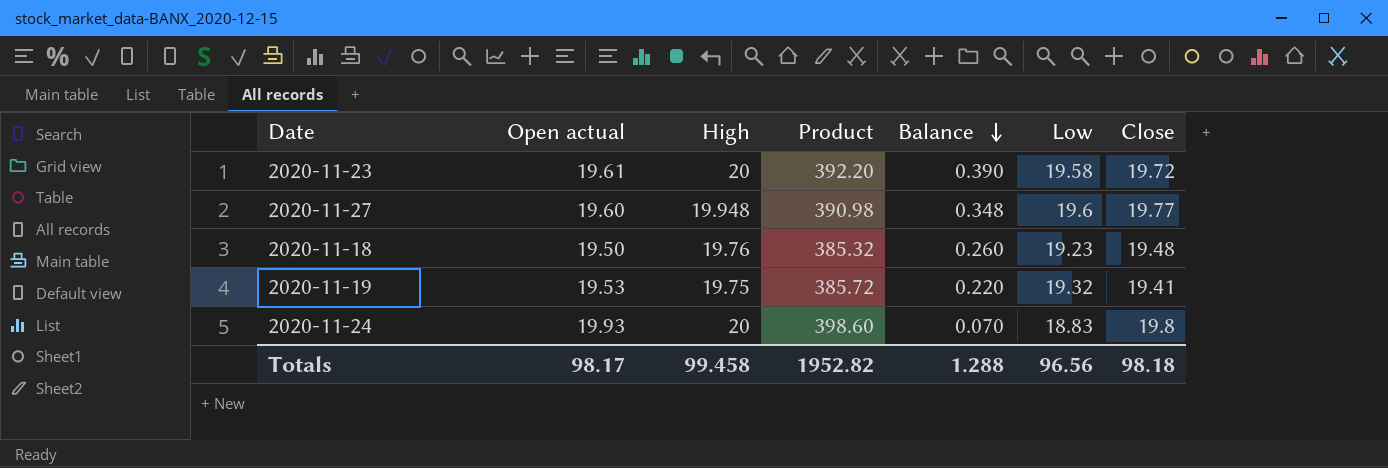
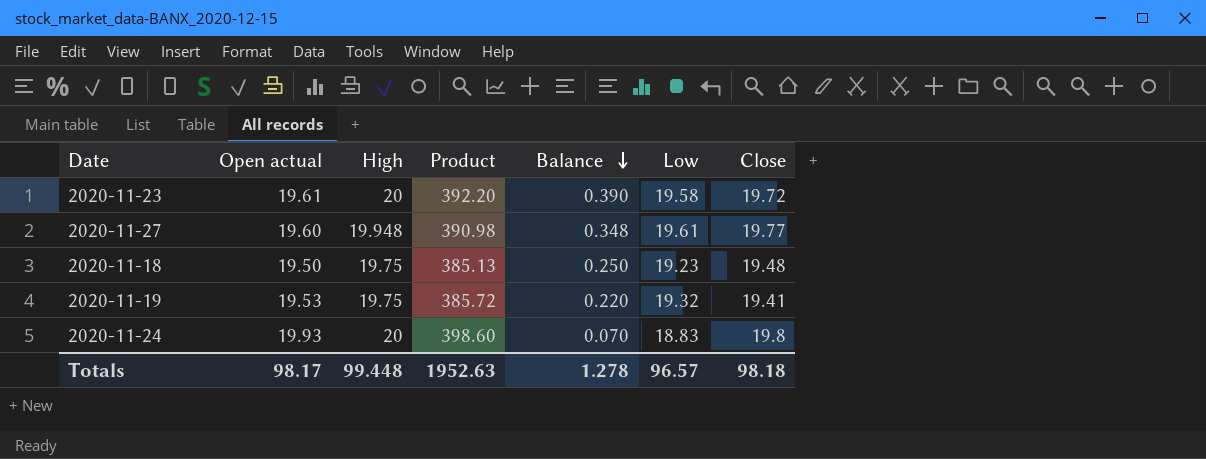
2020-11-27 | Low: 19.6 -> 19.61
2020-11-18 | High: 19.76 -> 19.75
2020-11-18 | Product: 385.32 -> 385.13
2020-11-18 | Balance: 0.260 -> 0.250
Totals | High: 99.458 -> 99.448
Totals | Product: 1952.82 -> 1952.63
Totals | Balance: 1.288 -> 1.278
Totals | Low: 96.56 -> 96.57

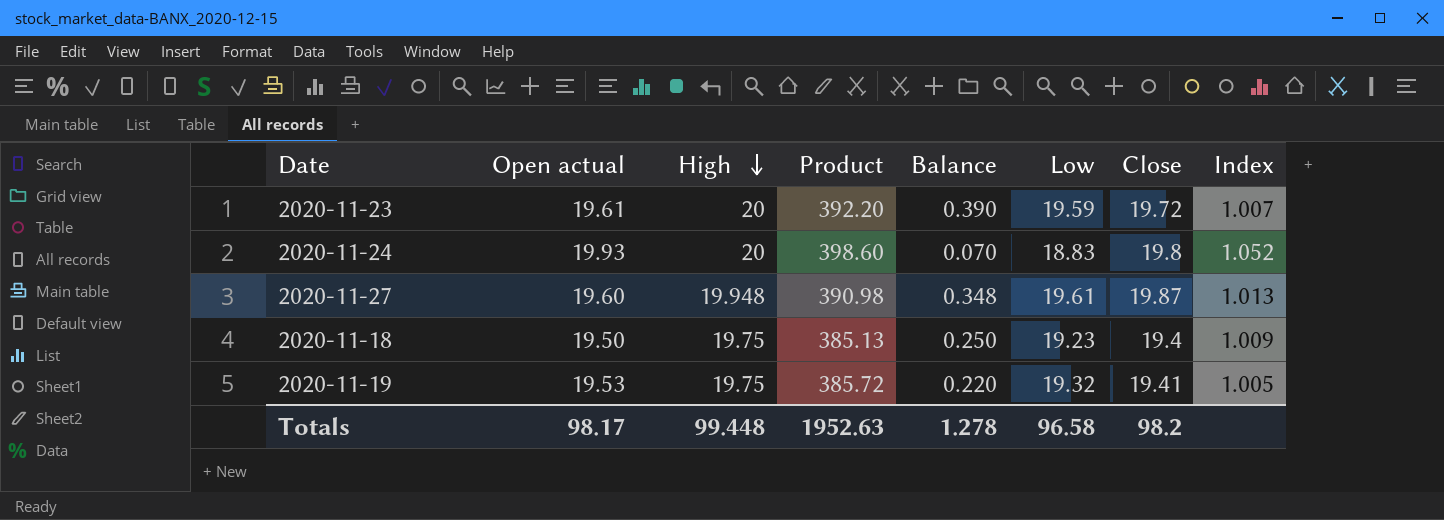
row order: Balance descending -> High descending
column Index | formula: none -> [Close] / [Low]
2020-11-23 | Low: 19.58 -> 19.59
2020-11-27 | Close: 19.77 -> 19.87
2020-11-18 | Close: 19.48 -> 19.4
Totals | Low: 96.57 -> 96.58
Totals | Close: 98.18 -> 98.2

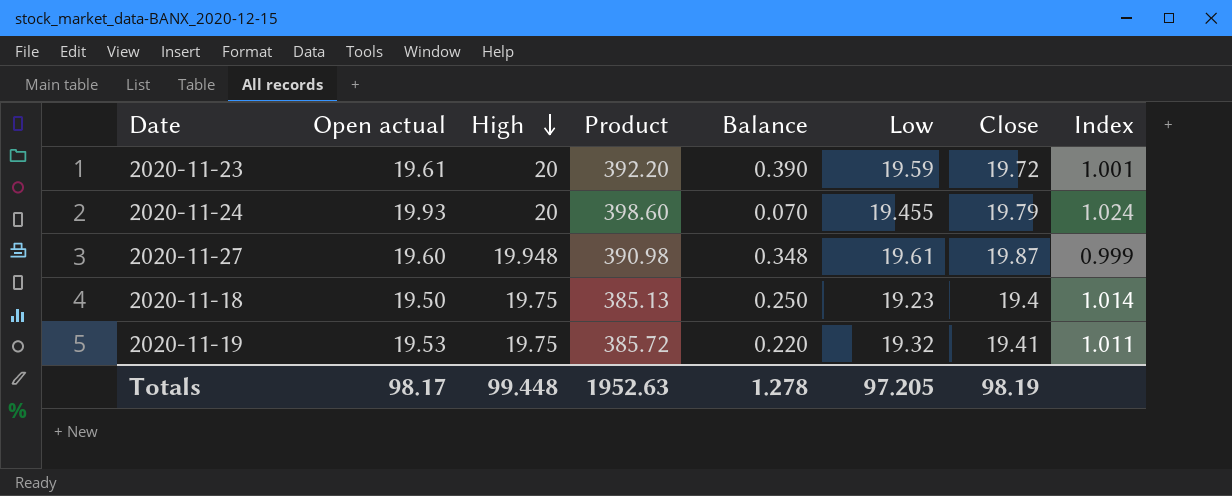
column Index | formula: [Close] / [Low] -> [Open actual] / [Low]
2020-11-24 | Low: 18.83 -> 19.455
2020-11-24 | Close: 19.8 -> 19.79
Totals | Low: 96.58 -> 97.205
Totals | Close: 98.2 -> 98.19

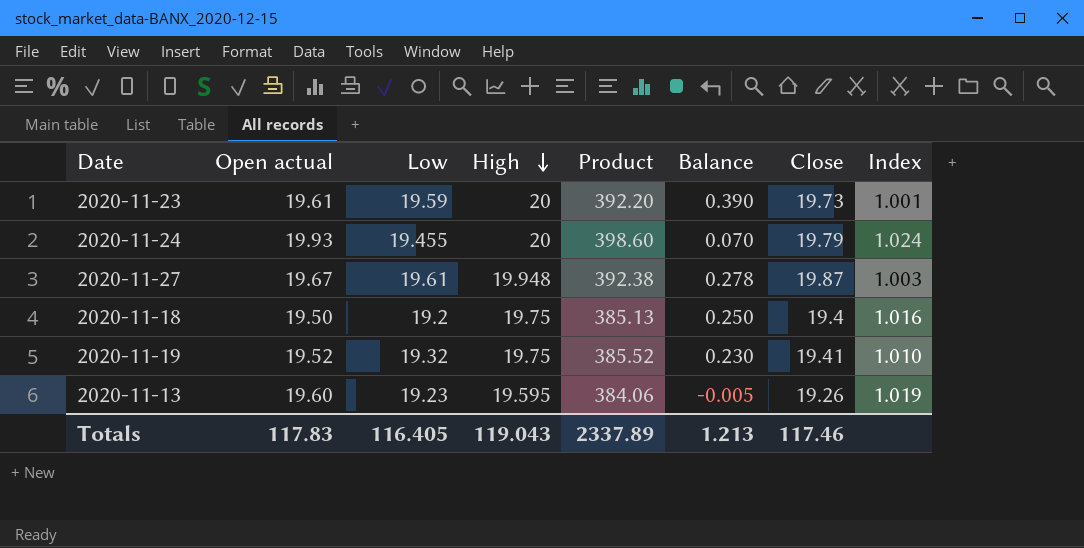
column Low | position: 6 -> 3
2020-11-23 | Close: 19.72 -> 19.73
2020-11-27 | Open actual: 19.60 -> 19.67
2020-11-27 | Product: 390.98 -> 392.38
2020-11-27 | Balance: 0.348 -> 0.278
2020-11-27 | Index: 0.999 -> 1.003
2020-11-18 | Low: 19.23 -> 19.2
2020-11-18 | Index: 1.014 -> 1.016
2020-11-19 | Open actual: 19.53 -> 19.52
2020-11-19 | Product: 385.72 -> 385.52
2020-11-19 | Balance: 0.220 -> 0.230
2020-11-19 | Index: 1.011 -> 1.010
row 2020-11-13: none -> 19.60 | 19.23 | 19.595 | 384.06 | -0.005 | 19.26 | 1.019
Totals | Open actual: 98.17 -> 117.83
Totals | Low: 97.205 -> 116.405
Totals | High: 99.448 -> 119.043
Totals | Product: 1952.63 -> 2337.89
Totals | Balance: 1.278 -> 1.213
Totals | Close: 98.19 -> 117.46

